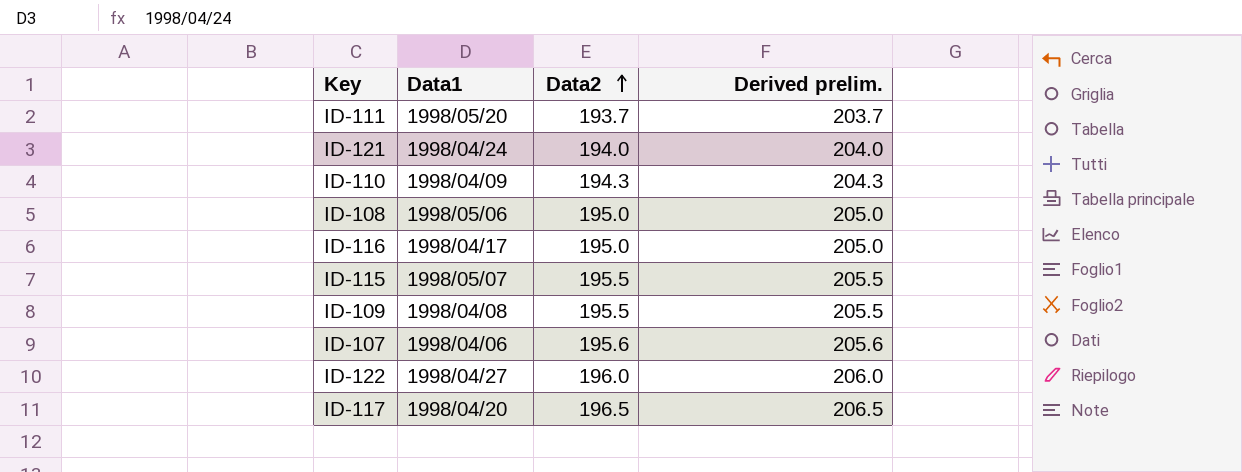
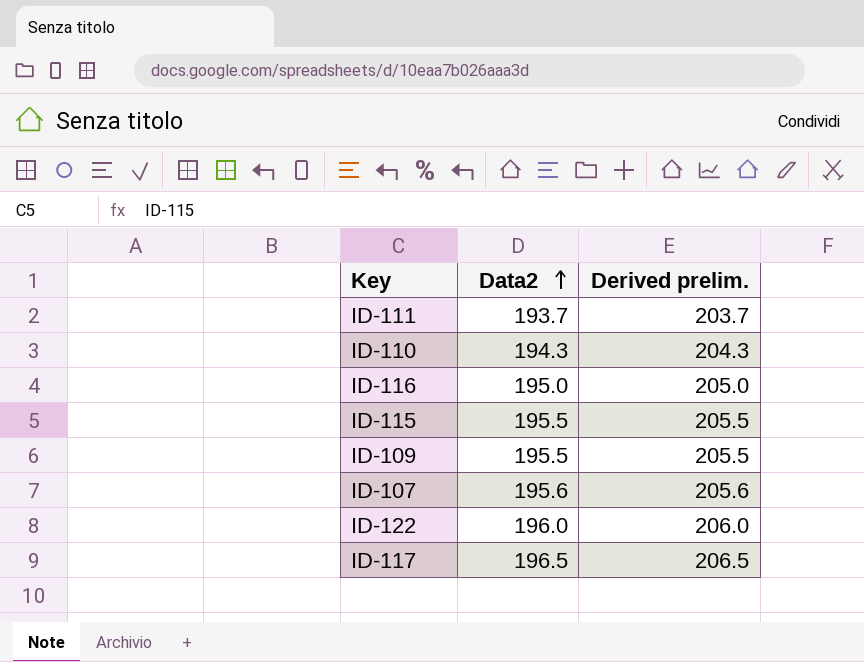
column Data1 | position: 2 -> none
row ID-121: 1998/04/24 | 194.0 | 204.0 -> none
row ID-108: 1998/05/06 | 195.0 | 205.0 -> none

